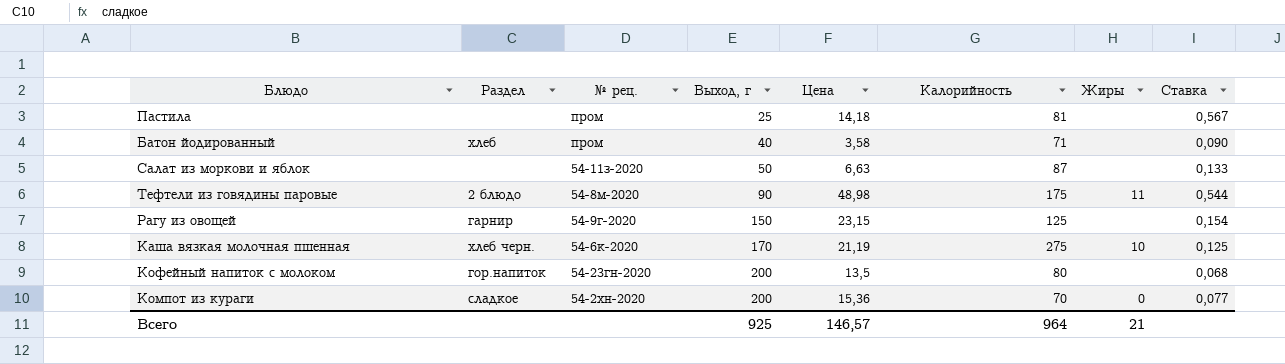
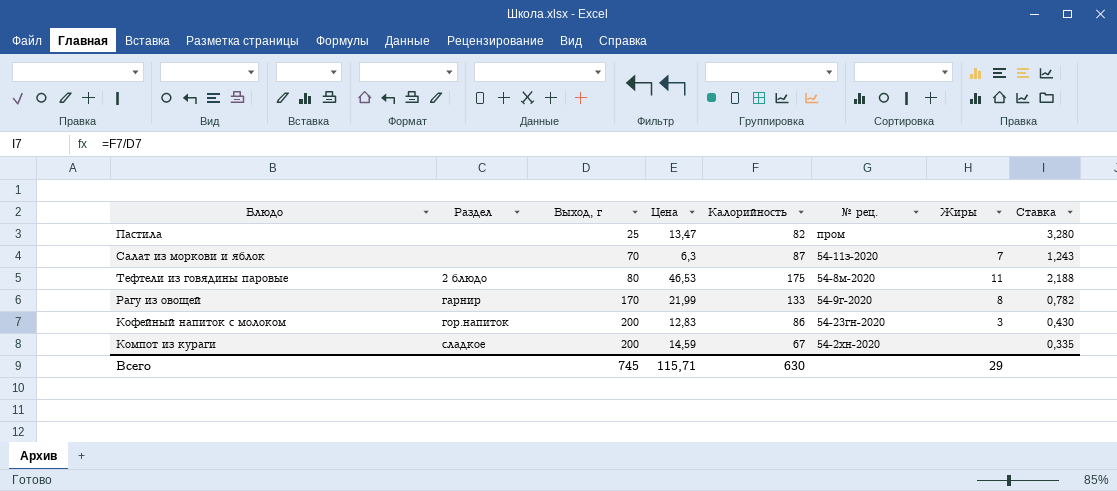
column № рец. | position: 3 -> 6
column Ставка | formula: [Цена] / [Выход, г] -> [Калорийность] / [Выход, г]
row Батон йодированный: хлеб | пром | 40 | 3,58 | 71 | none | 0,090 -> none
row Каша вязкая молочная пшенная: хлеб черн. | 54-6к-2020 | 170 | 21,19 | 275 | 10 | 0,125 -> none
Пастила | Цена: 14,18 -> 13,47
Пастила | Калорийность: 81 -> 82
Салат из моркови и яблок | Выход, г: 50 -> 70
Салат из моркови и яблок | Цена: 6,63 -> 6,3
Салат из моркови и яблок | Жиры: none -> 7
Тефтели из говядины паровые | Выход, г: 90 -> 80
Тефтели из говядины паровые | Цена: 48,98 -> 46,53
Рагу из овощей | Выход, г: 150 -> 170
Рагу из овощей | Цена: 23,15 -> 21,99
Рагу из овощей | Калорийность: 125 -> 133
Рагу из овощей | Жиры: none -> 8
Кофейный напиток с молоком | Цена: 13,5 -> 12,83
Кофейный напиток с молоком | Калорийность: 80 -> 86
Кофейный напиток с молоком | Жиры: none -> 3
Компот из кураги | Цена: 15,36 -> 14,59
Компот из кураги | Калорийность: 70 -> 67
Компот из кураги | Жиры: 0 -> none
Всего | Выход, г: 925 -> 745
Всего | Цена: 146,57 -> 115,71
Всего | Калорийность: 964 -> 630
Всего | Жиры: 21 -> 29

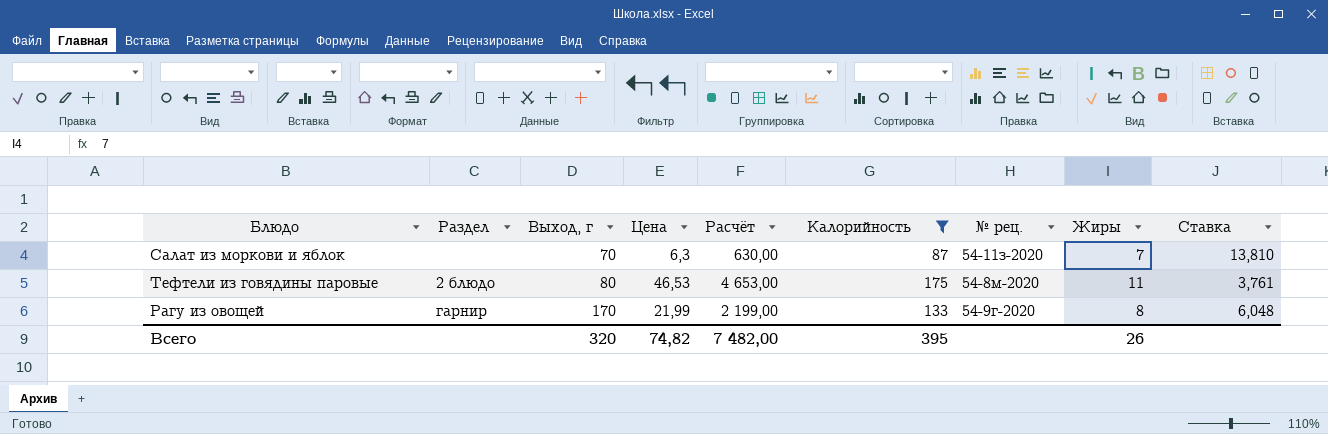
filter: none -> Калорийность >= 87
column Расчёт | formula: none -> [Цена] * 100
column Ставка | formula: [Калорийность] / [Выход, г] -> [Калорийность] / [Цена]
Всего | Выход, г: 745 -> 320
Всего | Цена: 115,71 -> 74,82
Всего | Калорийность: 630 -> 395
Всего | Жиры: 29 -> 26

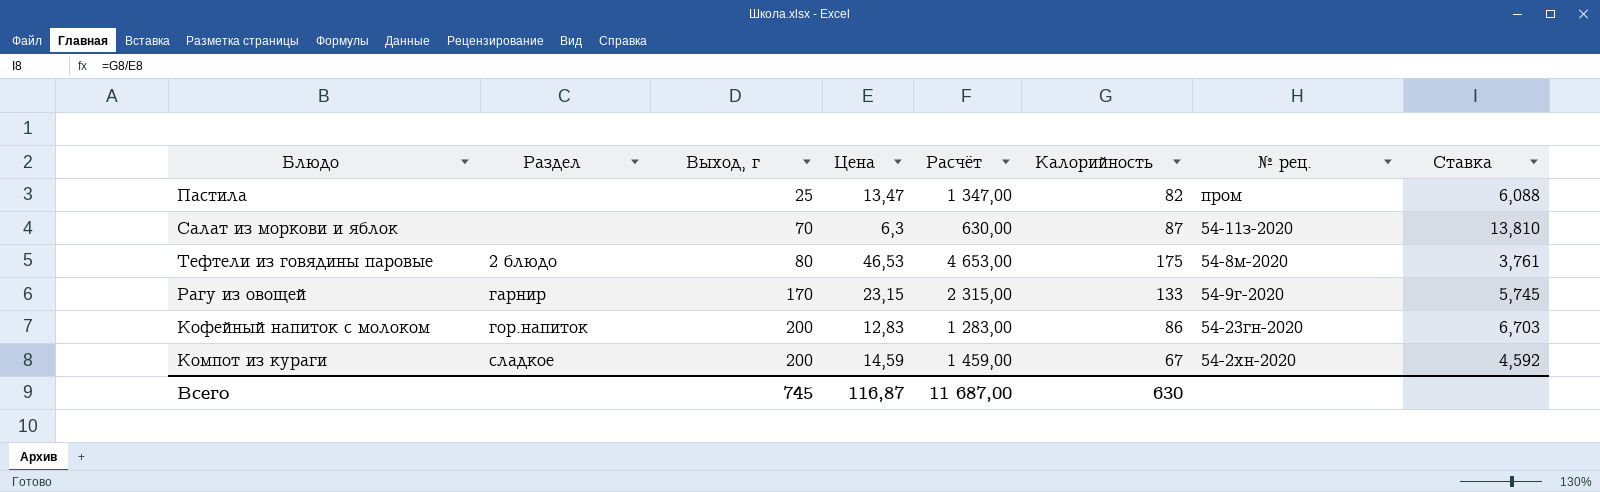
filter: Калорийность >= 87 -> none
column Жиры | position: 8 -> none
Рагу из овощей | Цена: 21,99 -> 23,15
Рагу из овощей | Расчёт: 2 199,00 -> 2 315,00
Рагу из овощей | Ставка: 6,048 -> 5,745
Всего | Выход, г: 320 -> 745
Всего | Цена: 74,82 -> 116,87
Всего | Расчёт: 7 482,00 -> 11 687,00
Всего | Калорийность: 395 -> 630

